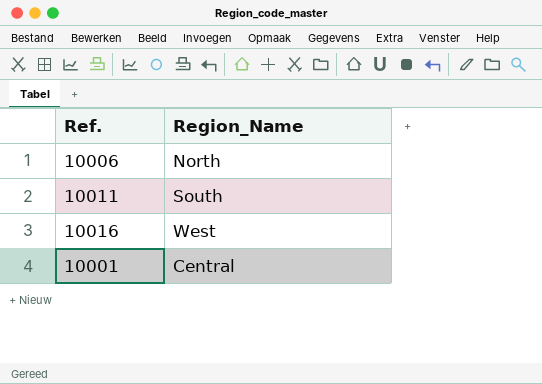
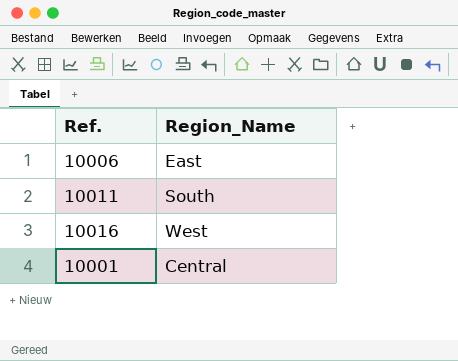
10006 | Region_Name: North -> East

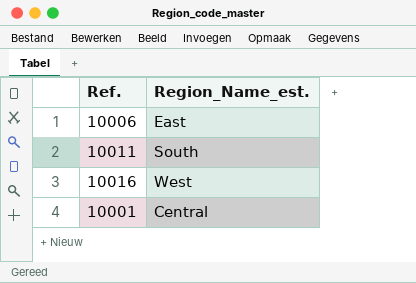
column name: Region_Name -> Region_Name_est.

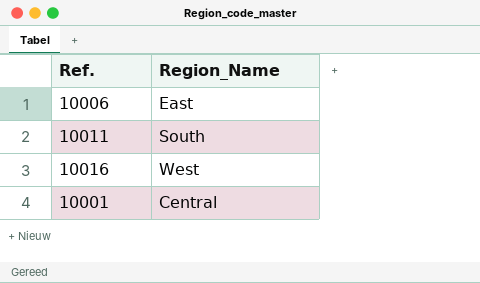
column name: Region_Name_est. -> Region_Name

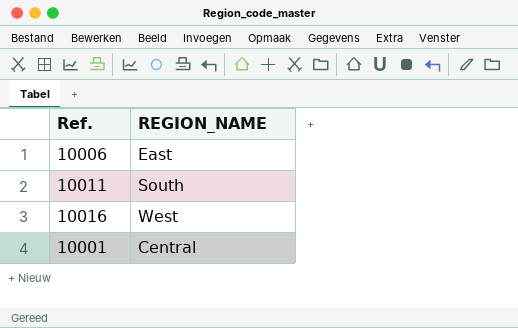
column name: Region_Name -> REGION_NAME

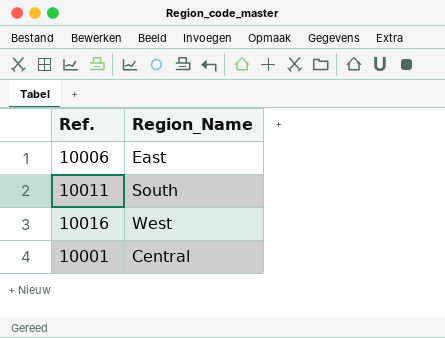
column name: REGION_NAME -> Region_Name

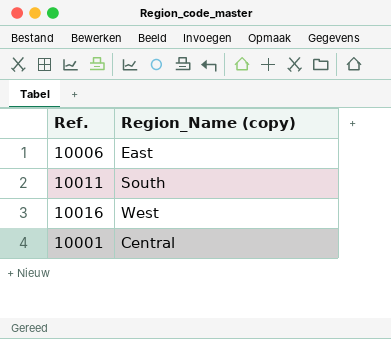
column name: Region_Name -> Region_Name (copy)

